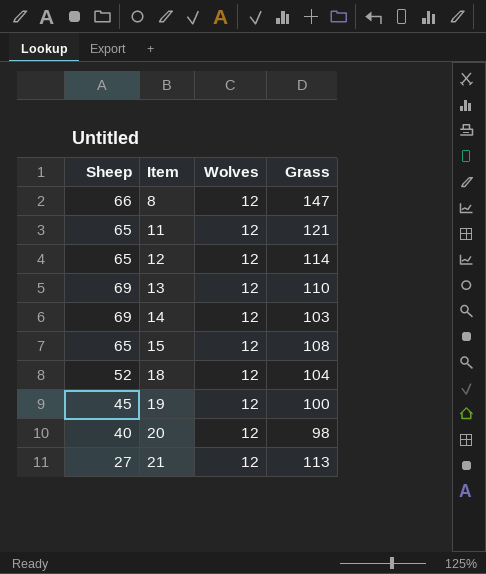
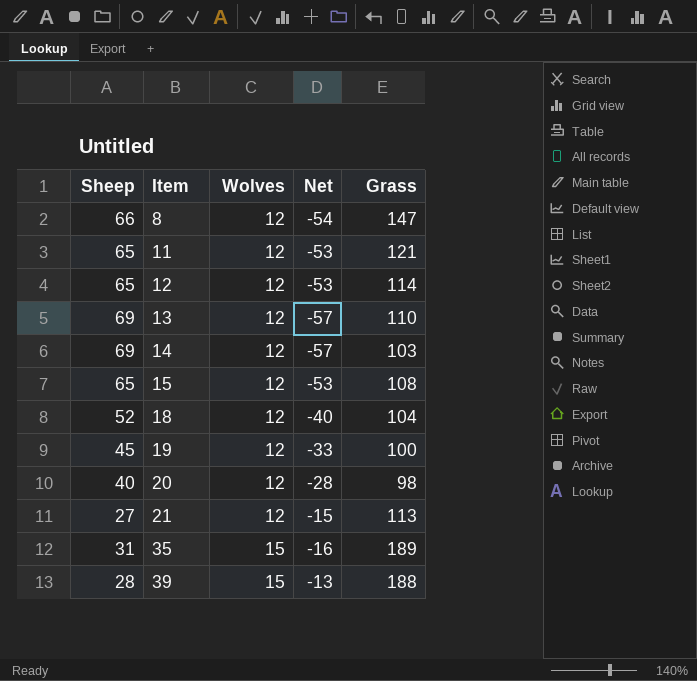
column Net | formula: none -> [Wolves] - [Sheep]
row 35: none -> 31 | 15 | -16 | 189
row 39: none -> 28 | 15 | -13 | 188

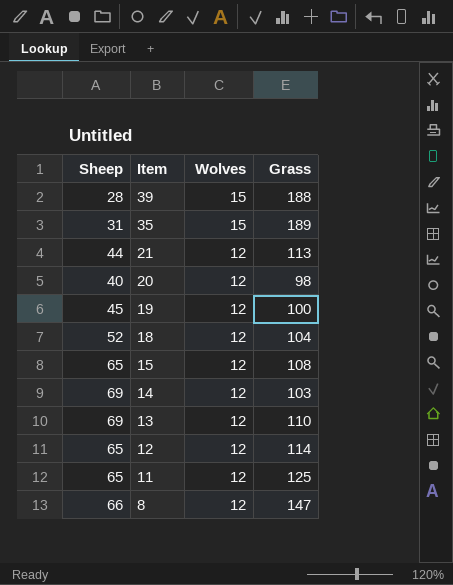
row order: Item ascending -> Item descending
column Net | formula: [Wolves] - [Sheep] -> none
21 | Sheep: 27 -> 44
11 | Grass: 121 -> 125

